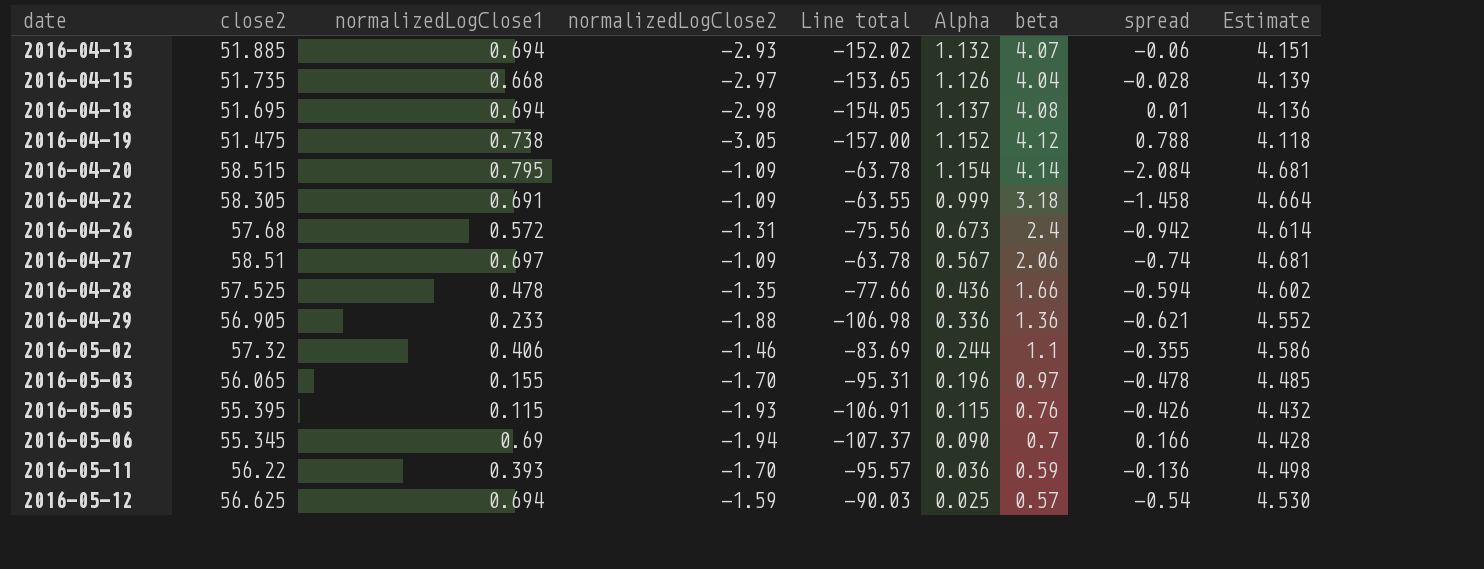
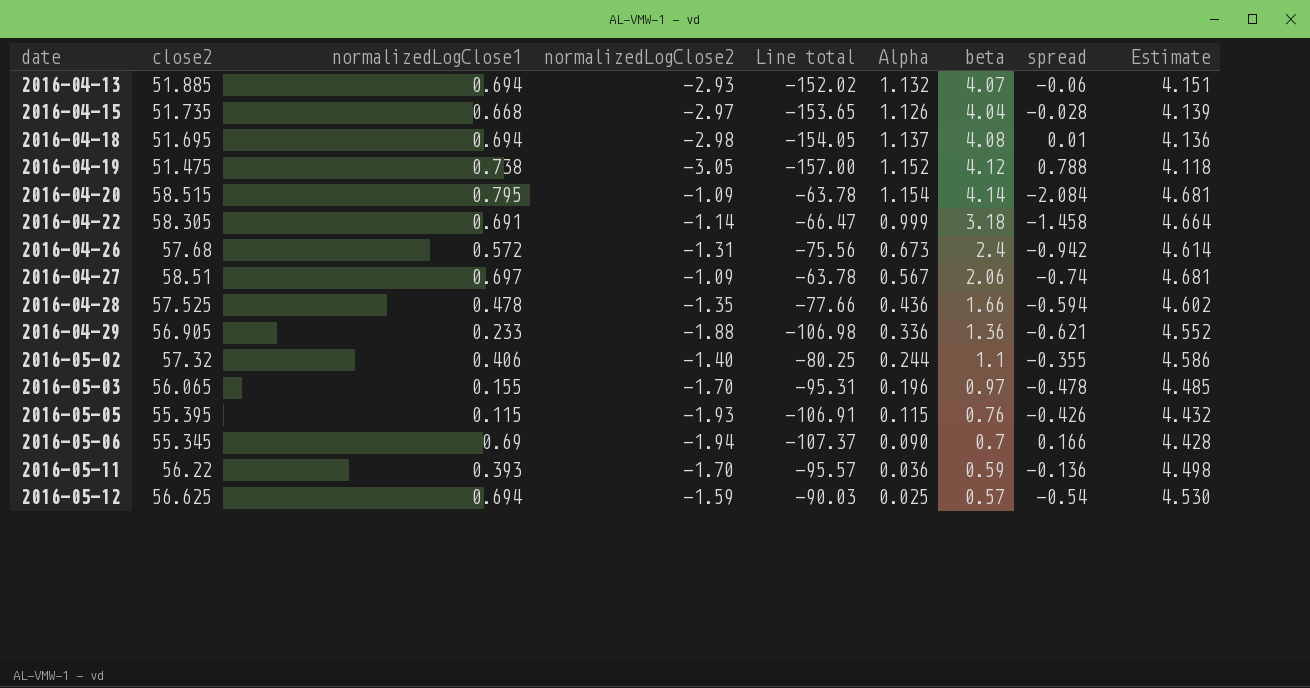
2016-04-22 | normalizedLogClose2: -1.09 -> -1.14
2016-04-22 | Line total: -63.55 -> -66.47
2016-05-02 | normalizedLogClose2: -1.46 -> -1.40
2016-05-02 | Line total: -83.69 -> -80.25

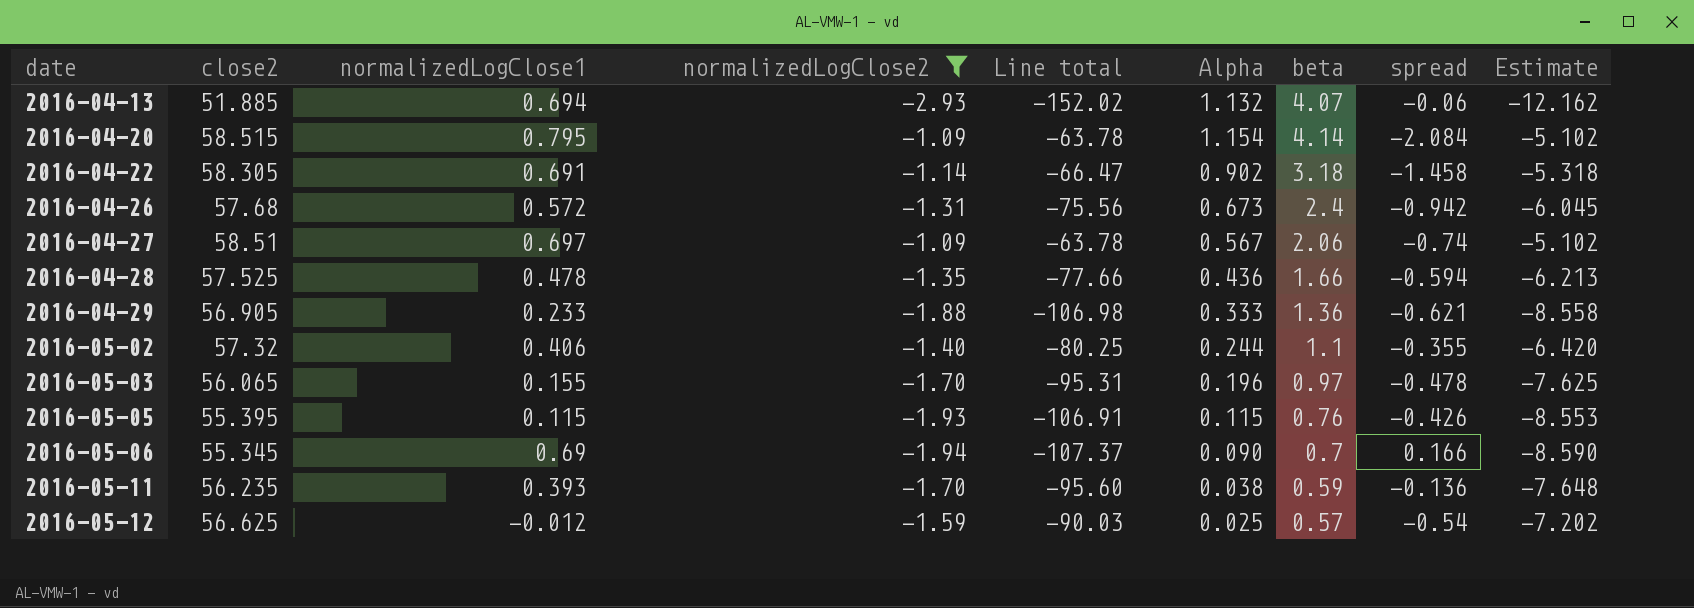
filter: none -> normalizedLogClose2 >= -2.93
column Estimate | formula: [close2] * 0.08 -> [Line total] * 0.08
2016-04-22 | Alpha: 0.999 -> 0.902
2016-04-29 | Alpha: 0.336 -> 0.333
2016-05-11 | close2: 56.22 -> 56.235
2016-05-11 | Line total: -95.57 -> -95.60
2016-05-11 | Alpha: 0.036 -> 0.038
2016-05-12 | normalizedLogClose1: 0.694 -> -0.012

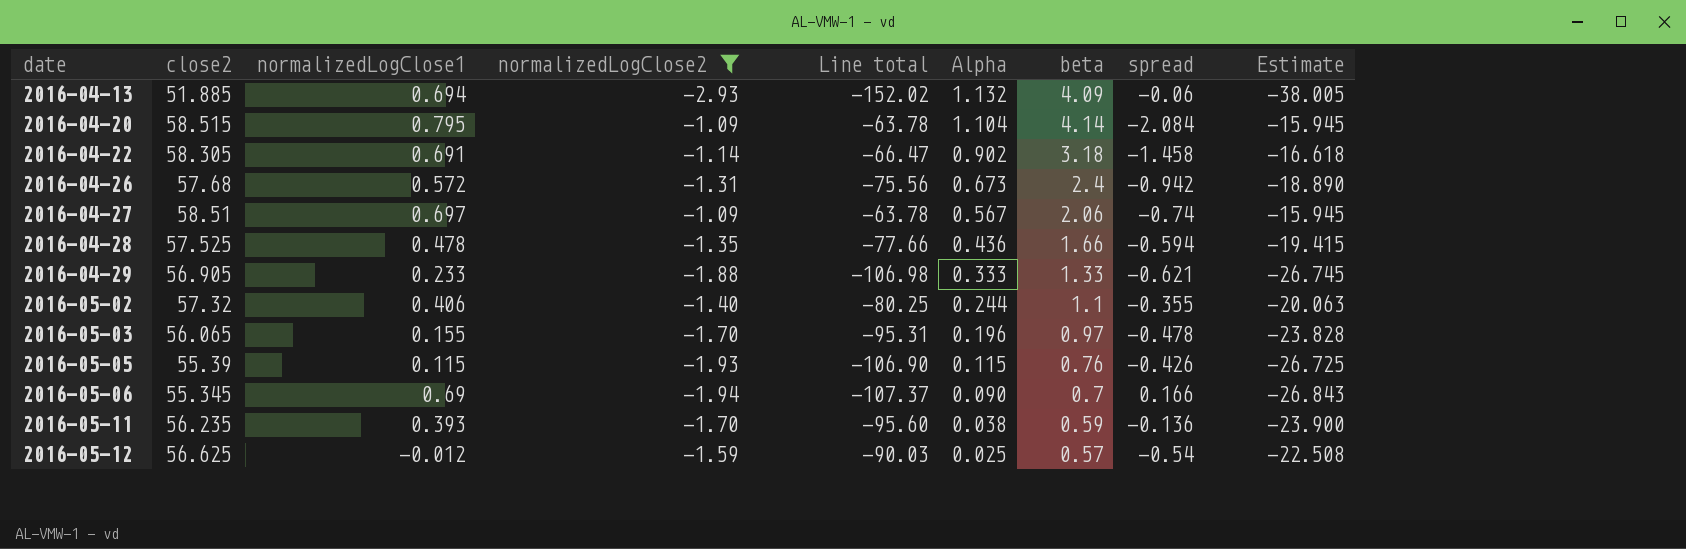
column Estimate | formula: [Line total] * 0.08 -> [Line total] * 0.25
2016-04-13 | beta: 4.07 -> 4.09
2016-04-20 | Alpha: 1.154 -> 1.104
2016-04-29 | beta: 1.36 -> 1.33
2016-05-05 | close2: 55.395 -> 55.39
2016-05-05 | Line total: -106.91 -> -106.90

